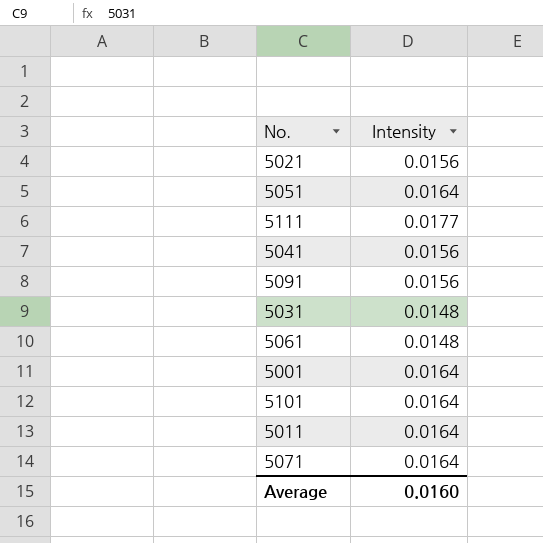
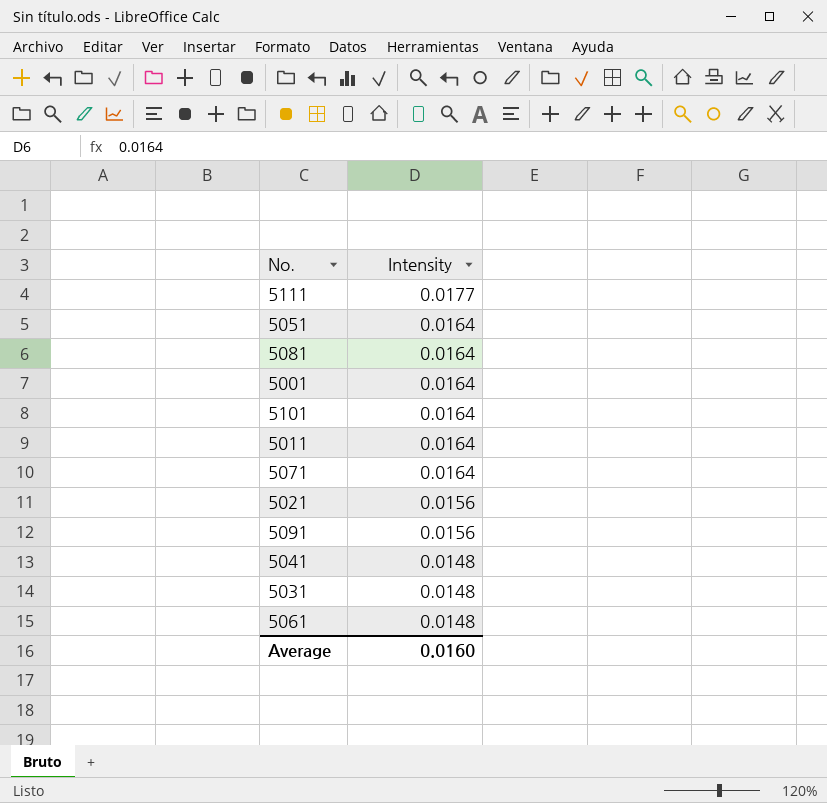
row order: none -> Intensity descending
row 5081: none -> 0.0164
5041 | Intensity: 0.0156 -> 0.0148

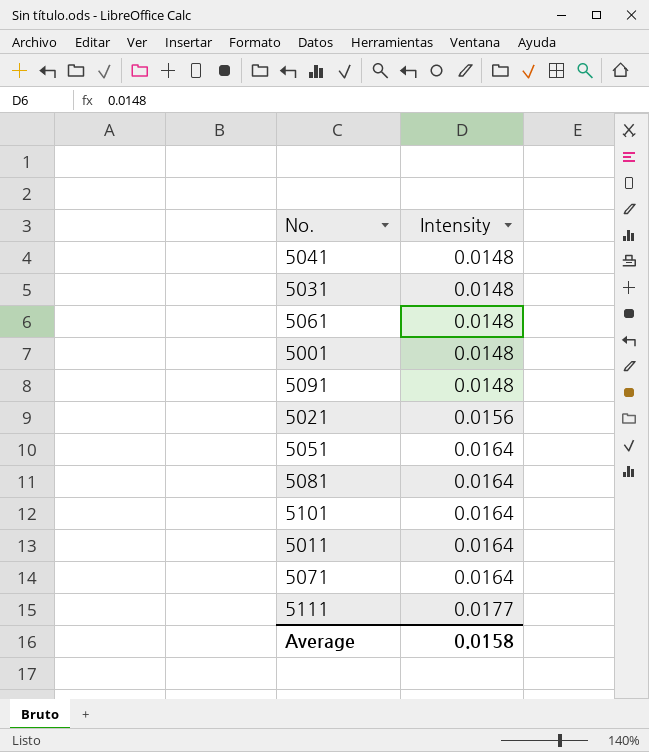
row order: Intensity descending -> Intensity ascending
5001 | Intensity: 0.0164 -> 0.0148
5091 | Intensity: 0.0156 -> 0.0148
Average | Intensity: 0.0160 -> 0.0158

